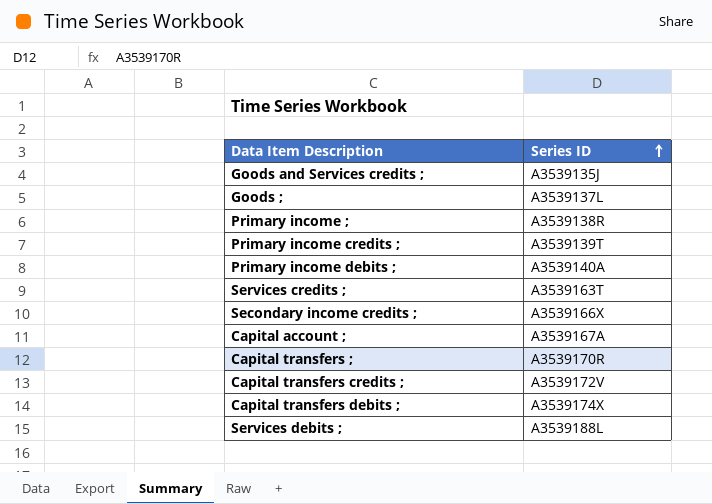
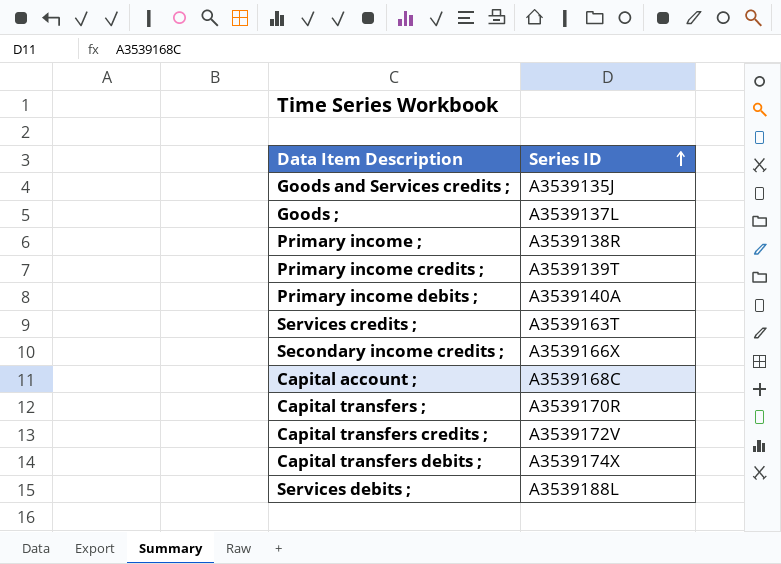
Capital account ; | Series ID: A3539167A -> A3539168C

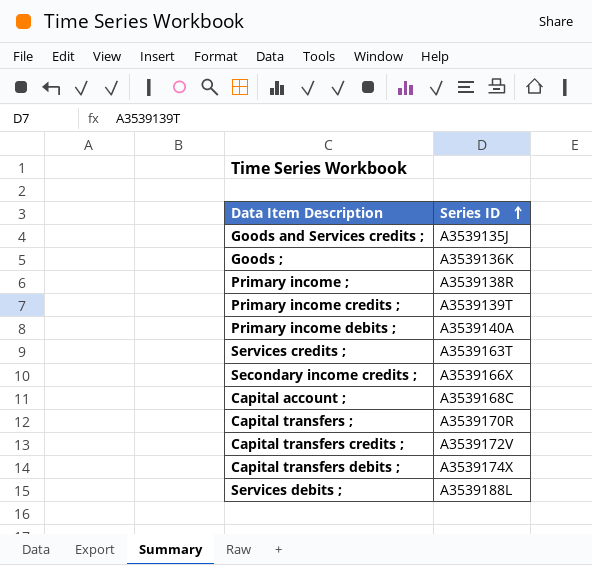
Goods ; | Series ID: A3539137L -> A3539136K

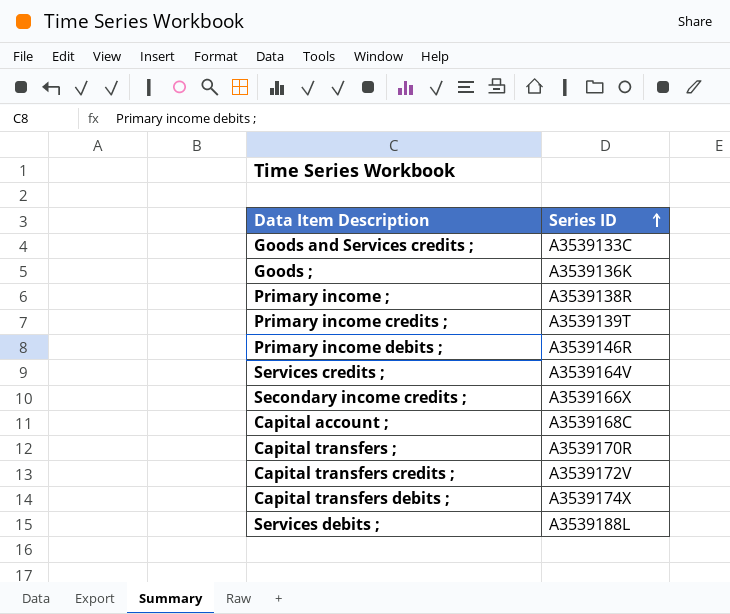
Goods and Services credits ; | Series ID: A3539135J -> A3539133C
Primary income debits ; | Series ID: A3539140A -> A3539146R
Services credits ; | Series ID: A3539163T -> A3539164V

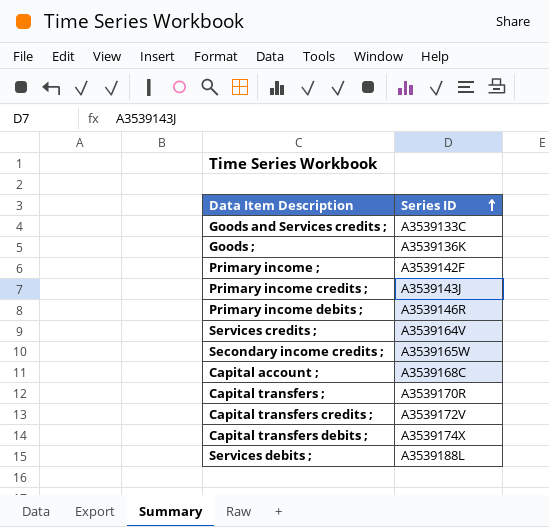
Primary income ; | Series ID: A3539138R -> A3539142F
Primary income credits ; | Series ID: A3539139T -> A3539143J
Secondary income credits ; | Series ID: A3539166X -> A3539165W

